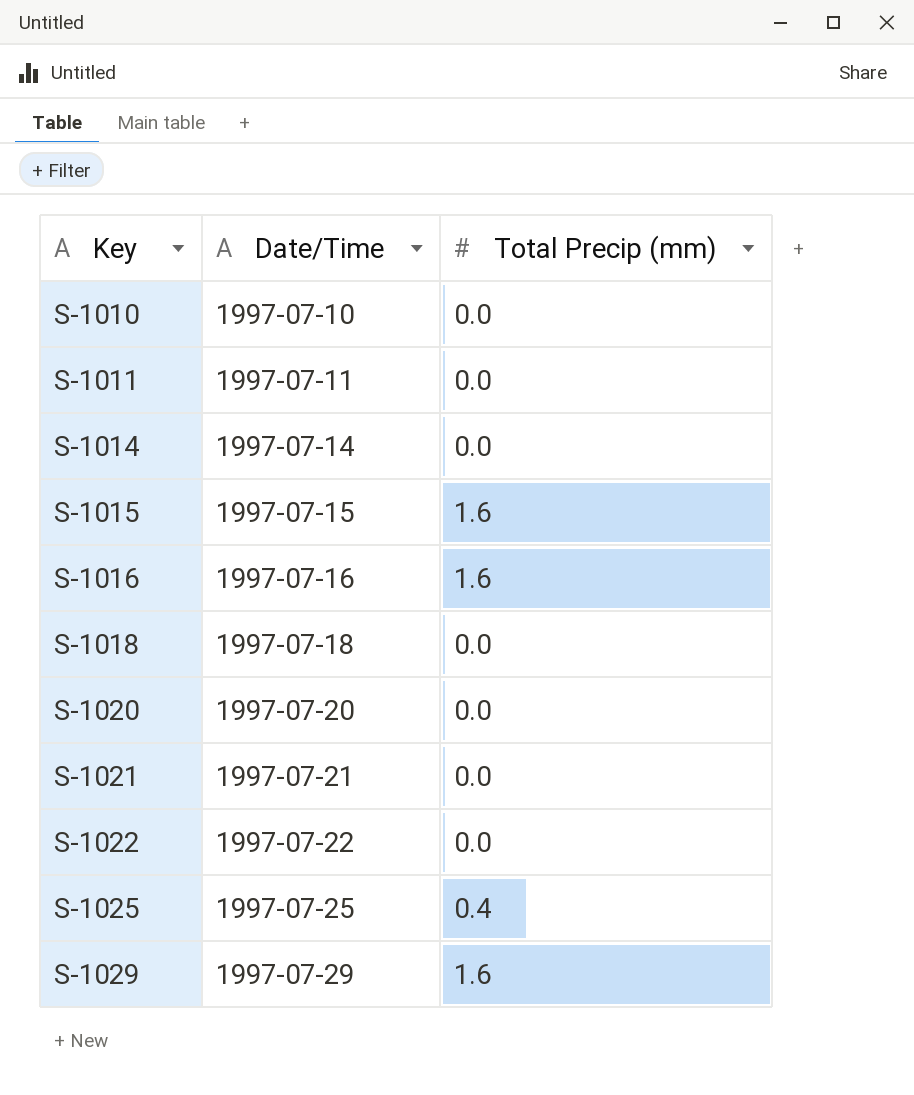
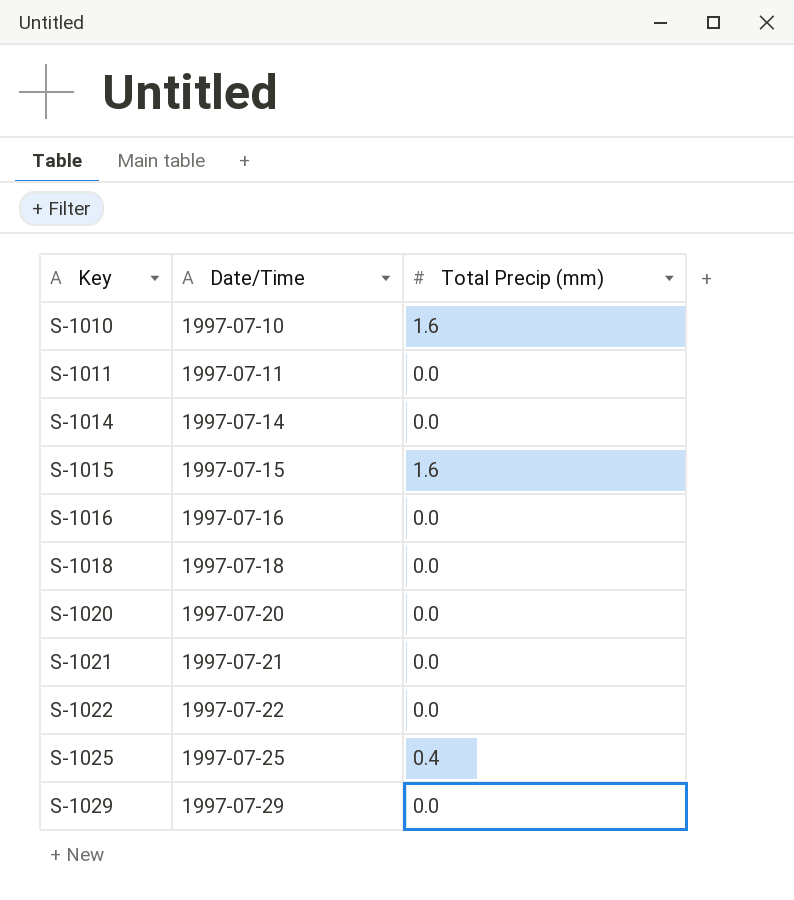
S-1010 | Total Precip (mm): 0.0 -> 1.6
S-1016 | Total Precip (mm): 1.6 -> 0.0
S-1029 | Total Precip (mm): 1.6 -> 0.0

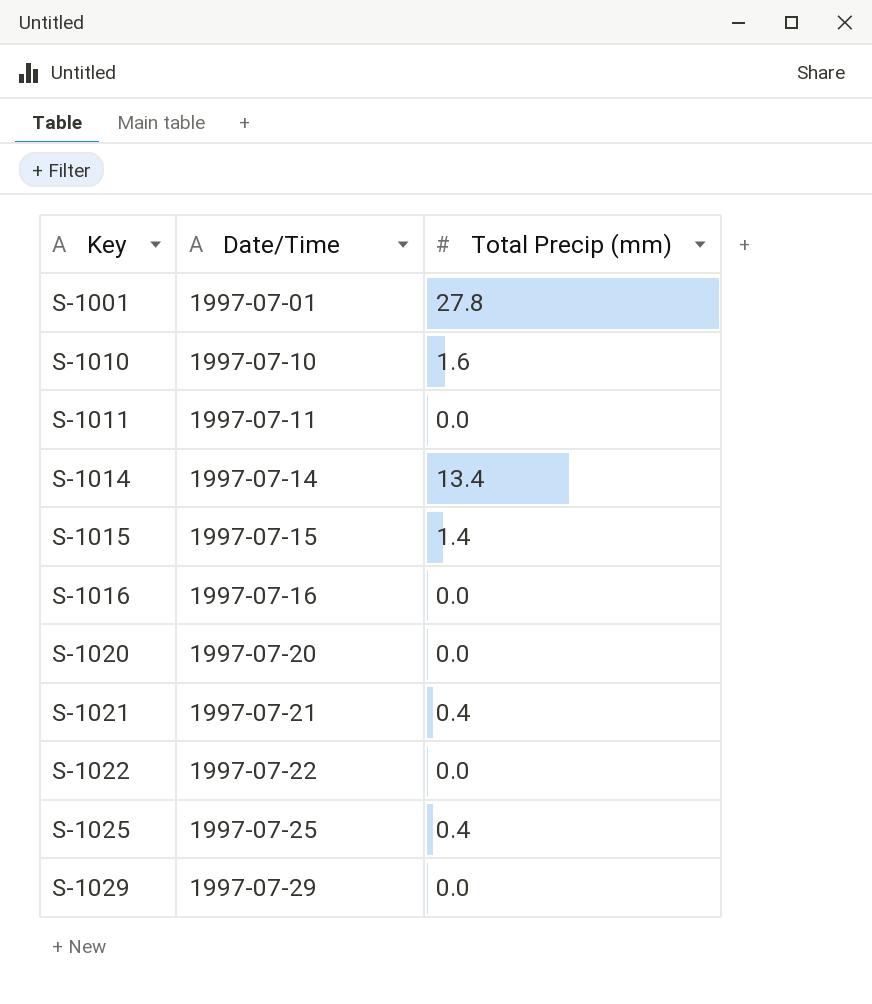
row S-1018: 1997-07-18 | 0.0 -> none
row S-1001: none -> 1997-07-01 | 27.8
S-1014 | Total Precip (mm): 0.0 -> 13.4
S-1015 | Total Precip (mm): 1.6 -> 1.4
S-1021 | Total Precip (mm): 0.0 -> 0.4

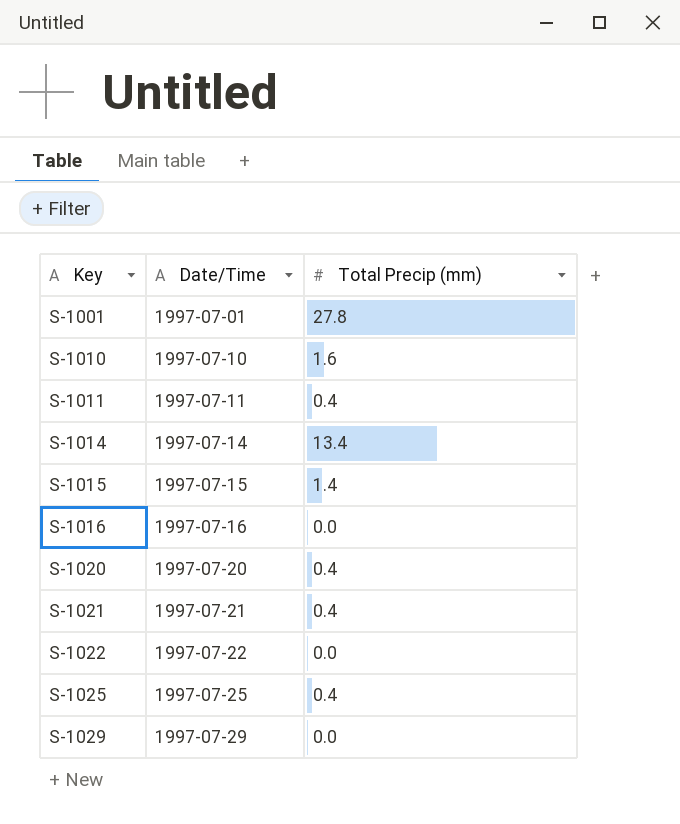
S-1011 | Total Precip (mm): 0.0 -> 0.4
S-1020 | Total Precip (mm): 0.0 -> 0.4

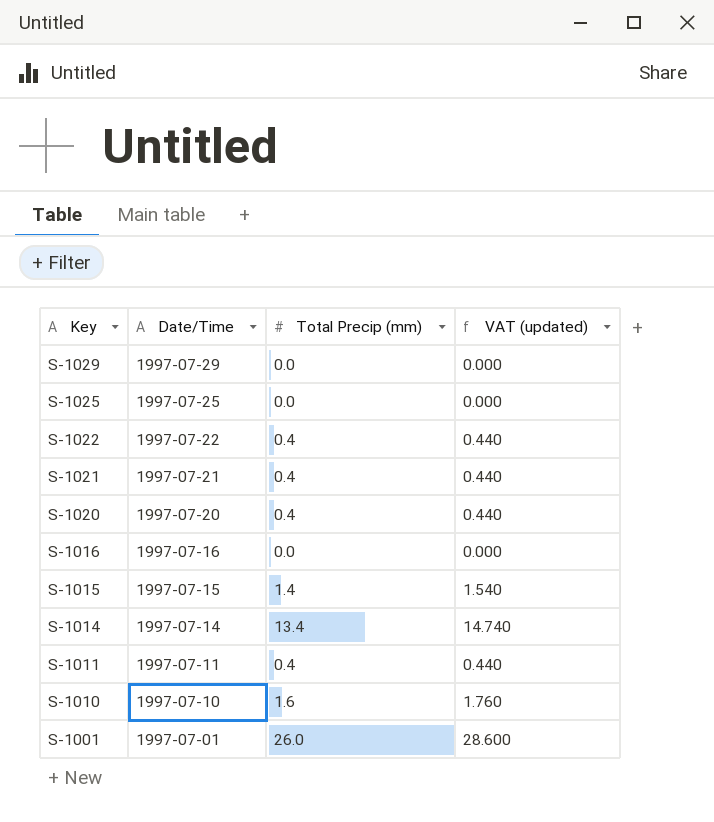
row order: Key ascending -> Key descending
column VAT (updated) | formula: none -> [Total Precip (mm)] * 1.1
S-1025 | Total Precip (mm): 0.4 -> 0.0
S-1022 | Total Precip (mm): 0.0 -> 0.4
S-1001 | Total Precip (mm): 27.8 -> 26.0

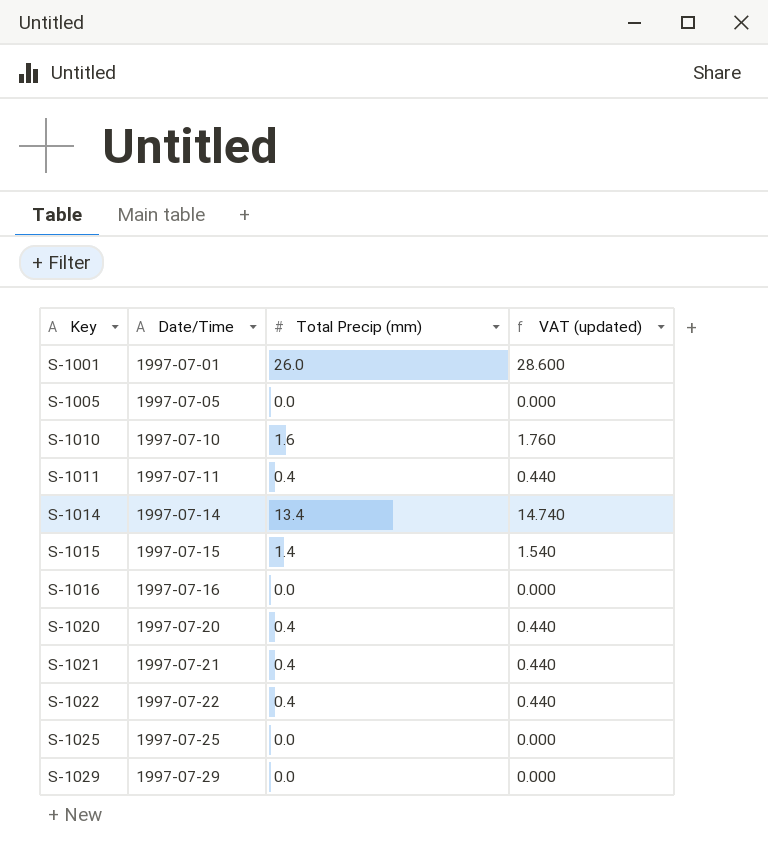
row order: Key descending -> Key ascending
row S-1005: none -> 1997-07-05 | 0.0 | 0.000

